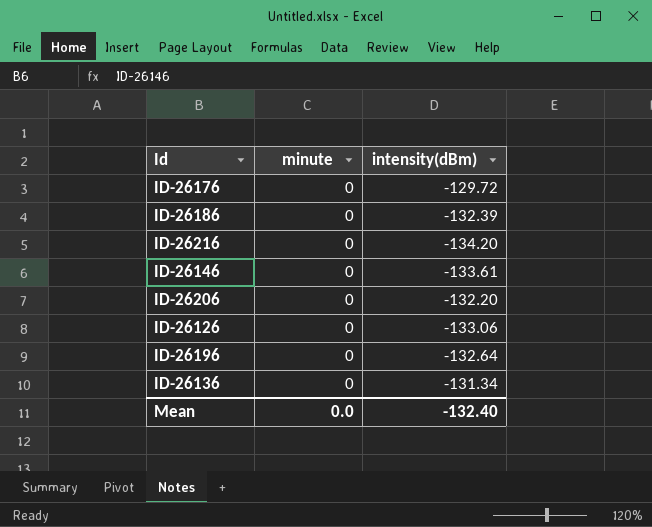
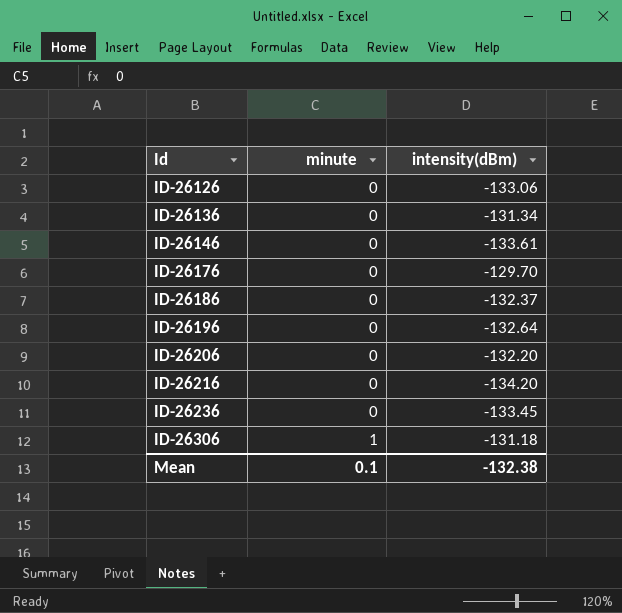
row order: none -> Id ascending
ID-26176 | intensity(dBm): -129.72 -> -129.70
ID-26186 | intensity(dBm): -132.39 -> -132.37
row ID-26236: none -> 0 | -133.45
row ID-26306: none -> 1 | -131.18
Mean | minute: 0.0 -> 0.1
Mean | intensity(dBm): -132.40 -> -132.38

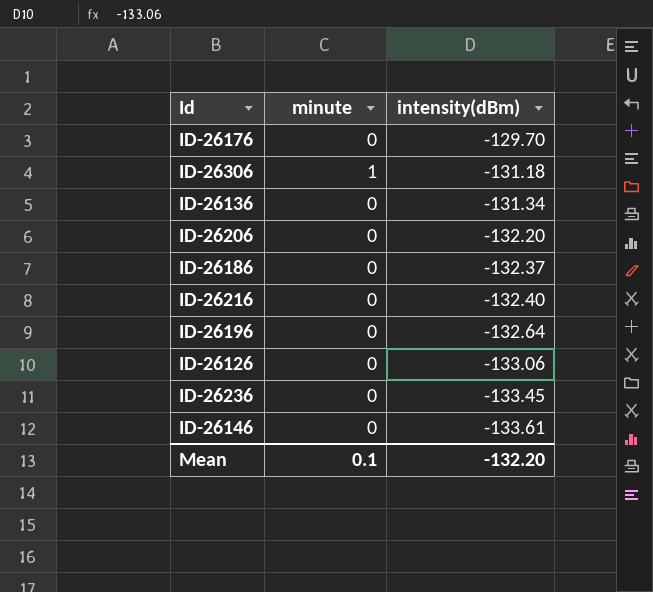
row order: Id ascending -> intensity(dBm) descending
ID-26216 | intensity(dBm): -134.20 -> -132.40
Mean | intensity(dBm): -132.38 -> -132.20

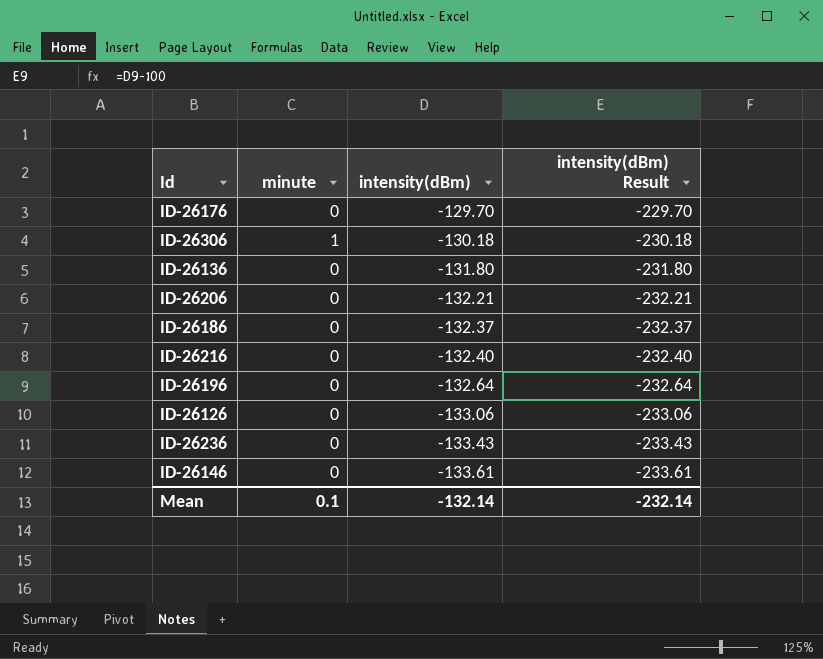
column intensity(dBm) Result | formula: none -> [intensity(dBm)] - 100
ID-26306 | intensity(dBm): -131.18 -> -130.18
ID-26136 | intensity(dBm): -131.34 -> -131.80
ID-26206 | intensity(dBm): -132.20 -> -132.21
ID-26236 | intensity(dBm): -133.45 -> -133.43
Mean | intensity(dBm): -132.20 -> -132.14

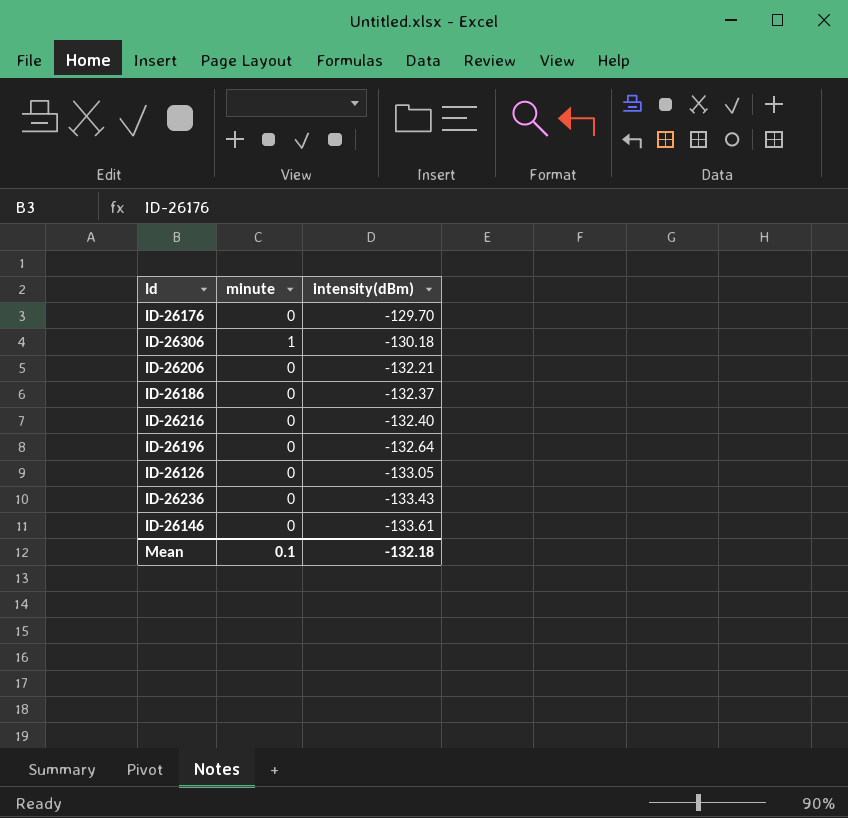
column intensity(dBm) Result | formula: [intensity(dBm)] - 100 -> none
row ID-26136: 0 | -131.80 | -231.80 -> none
ID-26126 | intensity(dBm): -133.06 -> -133.05
Mean | intensity(dBm): -132.14 -> -132.18

